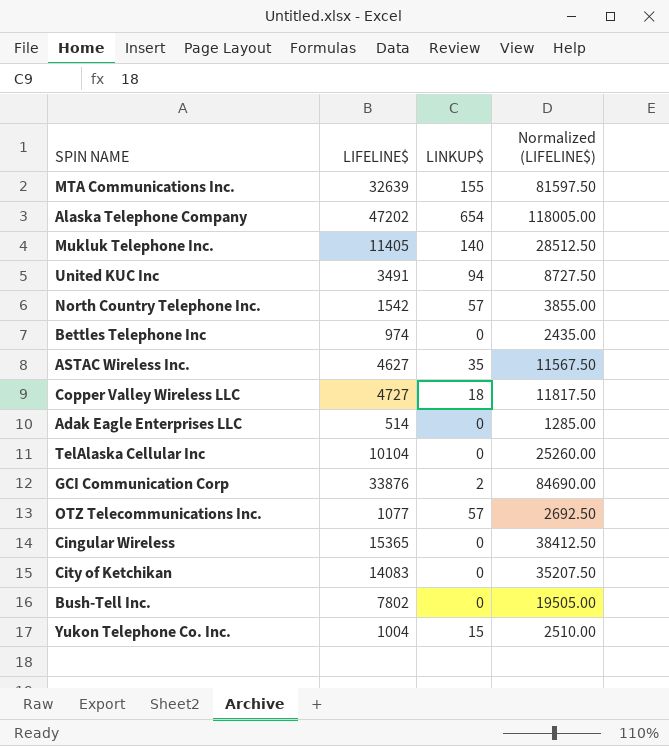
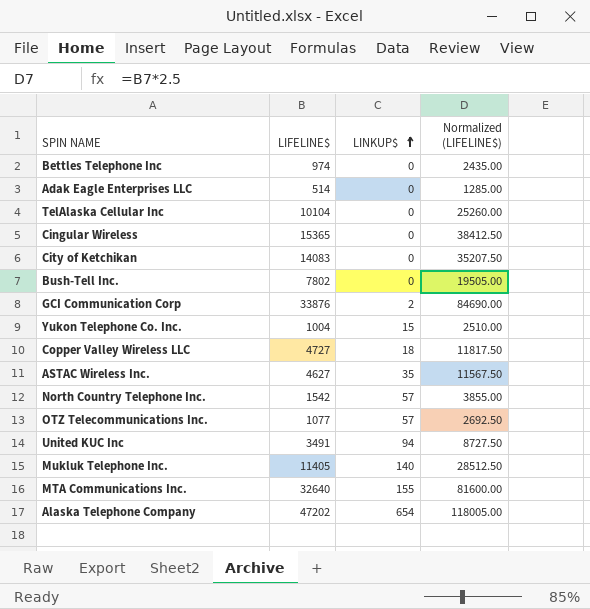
row order: none -> LINKUP$ ascending
MTA Communications Inc. | LIFELINE$: 32639 -> 32640
MTA Communications Inc. | Normalized (LIFELINE$): 81597.50 -> 81600.00

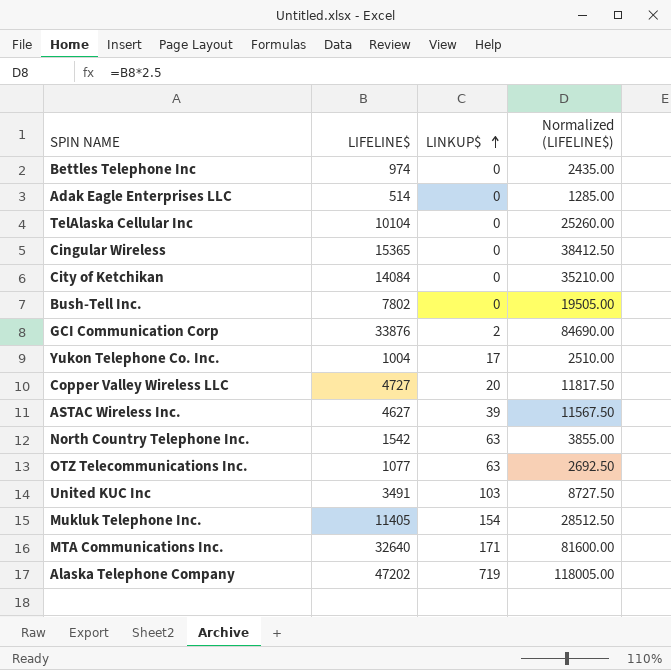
City of Ketchikan | LIFELINE$: 14083 -> 14084
City of Ketchikan | Normalized (LIFELINE$): 35207.50 -> 35210.00
Yukon Telephone Co. Inc. | LINKUP$: 15 -> 17
Copper Valley Wireless LLC | LINKUP$: 18 -> 20
ASTAC Wireless Inc. | LINKUP$: 35 -> 39
North Country Telephone Inc. | LINKUP$: 57 -> 63
OTZ Telecommunications Inc. | LINKUP$: 57 -> 63
United KUC Inc | LINKUP$: 94 -> 103
Mukluk Telephone Inc. | LINKUP$: 140 -> 154
MTA Communications Inc. | LINKUP$: 155 -> 171
Alaska Telephone Company | LINKUP$: 654 -> 719

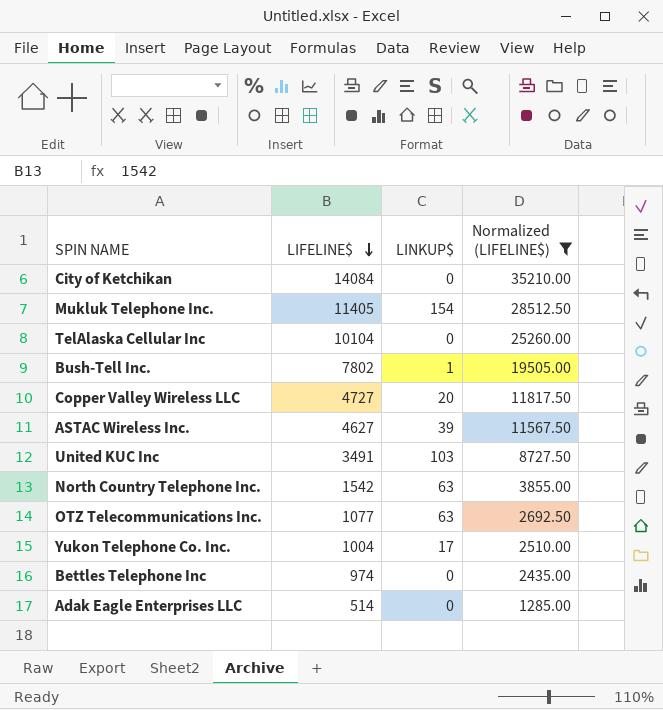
filter: none -> Normalized (LIFELINE$) <= 35210.00
row order: LINKUP$ ascending -> LIFELINE$ descending
Bush-Tell Inc. | LINKUP$: 0 -> 1

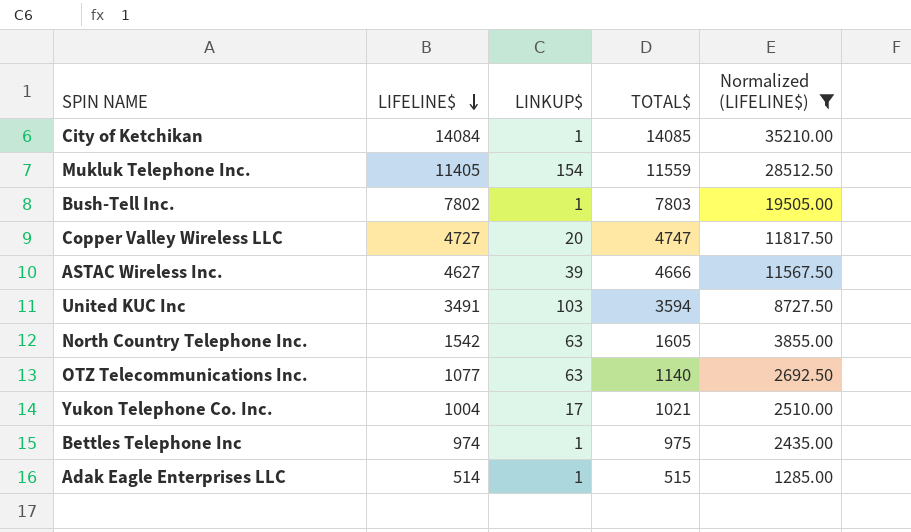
column TOTAL$ | formula: none -> [LIFELINE$] + [LINKUP$]
row TelAlaska Cellular Inc: 10104 | 0 | 25260.00 -> none
City of Ketchikan | LINKUP$: 0 -> 1
Bettles Telephone Inc | LINKUP$: 0 -> 1
Adak Eagle Enterprises LLC | LINKUP$: 0 -> 1

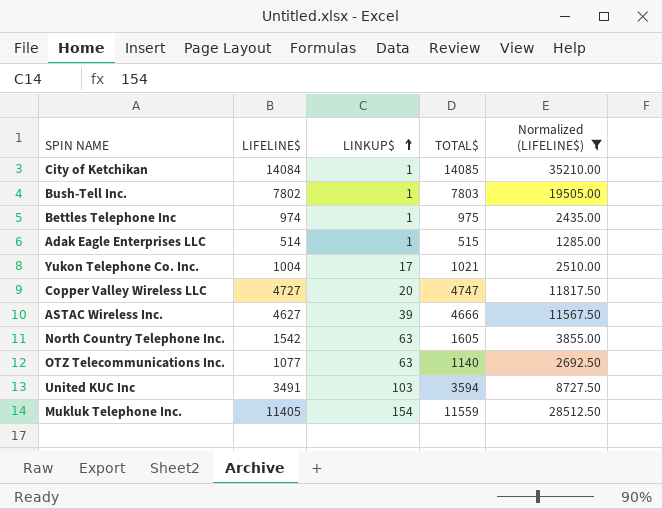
row order: LIFELINE$ descending -> LINKUP$ ascending

